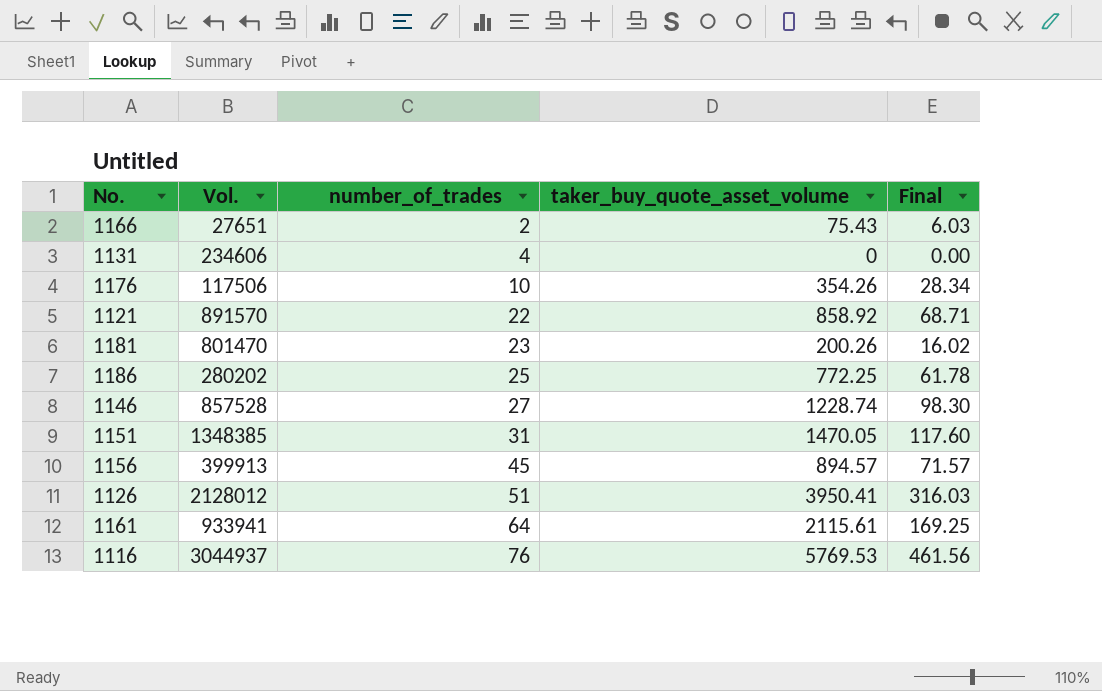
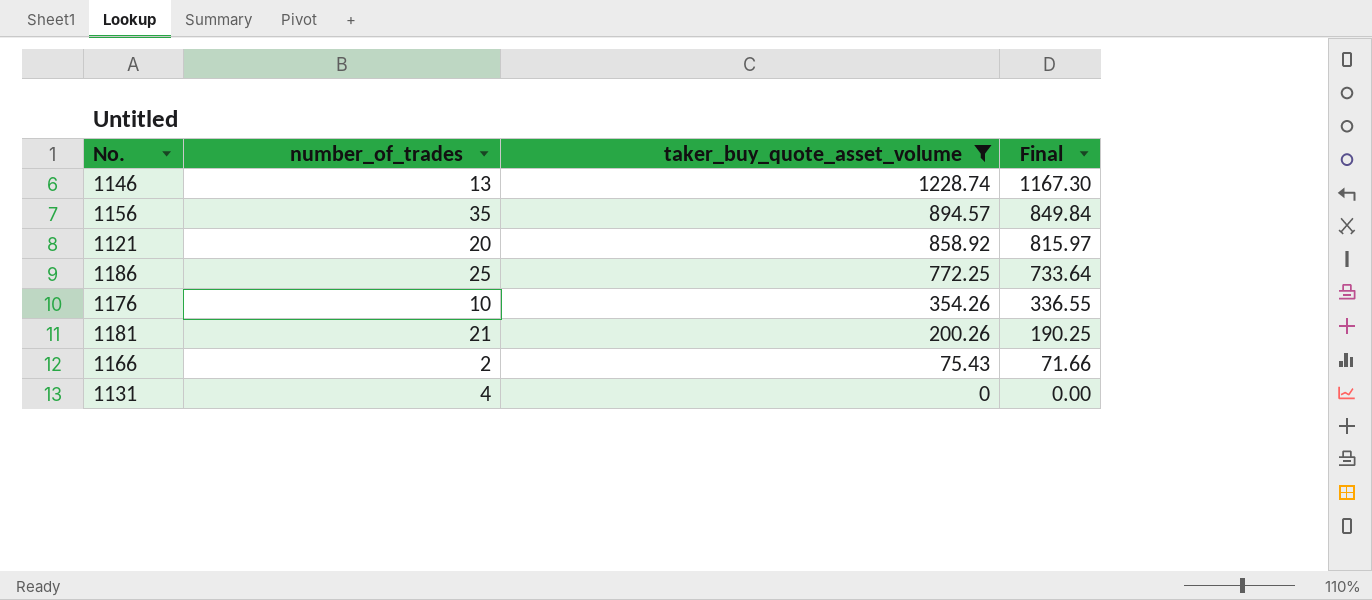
filter: none -> taker_buy_quote_asset_volume <= 1228.74
row order: number_of_trades ascending -> taker_buy_quote_asset_volume descending
column Vol. | position: 2 -> none
column Final | formula: [taker_buy_quote_asset_volume] * 0.08 -> [taker_buy_quote_asset_volume] * 0.95
1146 | number_of_trades: 27 -> 13
1156 | number_of_trades: 45 -> 35
1121 | number_of_trades: 22 -> 20
1181 | number_of_trades: 23 -> 21

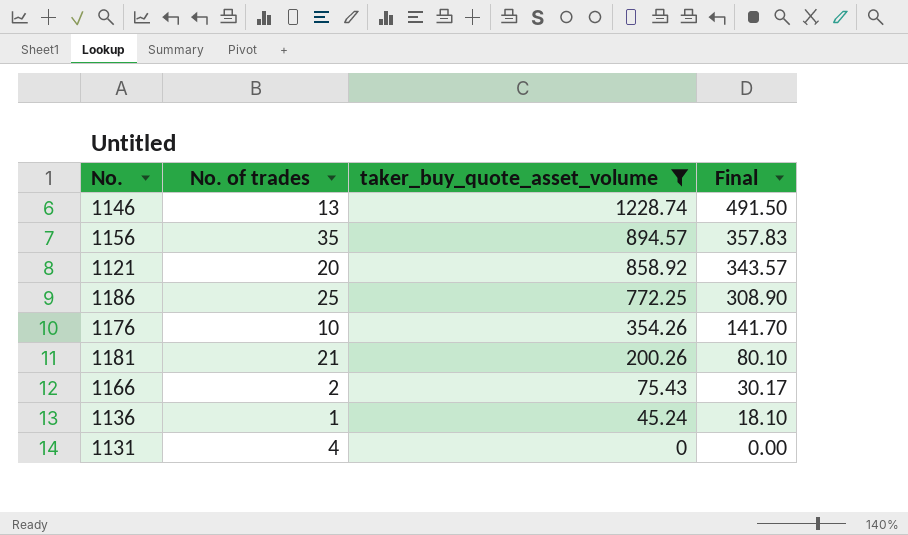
column name: number_of_trades -> No. of trades
column Final | formula: [taker_buy_quote_asset_volume] * 0.95 -> [taker_buy_quote_asset_volume] * 0.4
row 1136: none -> 1 | 45.24 | 18.10

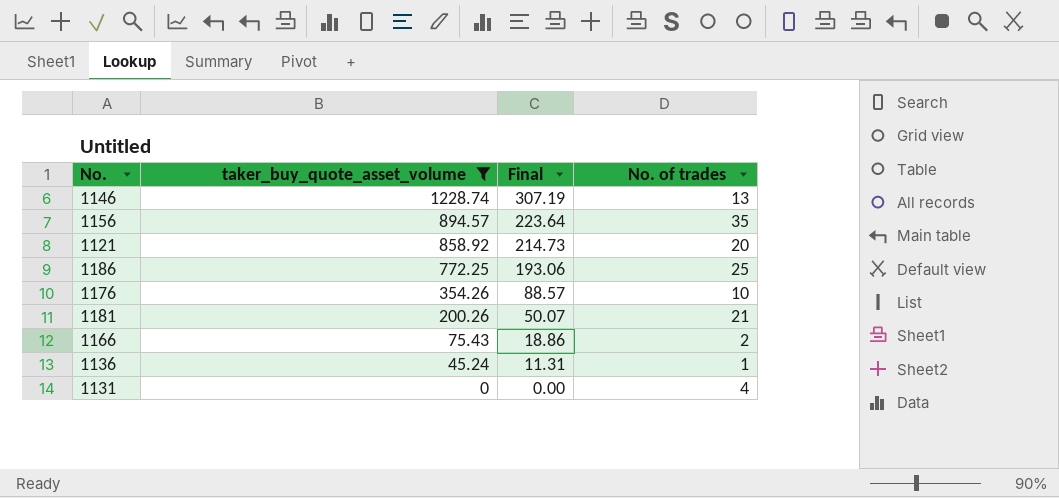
column Final | formula: [taker_buy_quote_asset_volume] * 0.4 -> [taker_buy_quote_asset_volume] * 0.25
column No. of trades | position: 2 -> 4

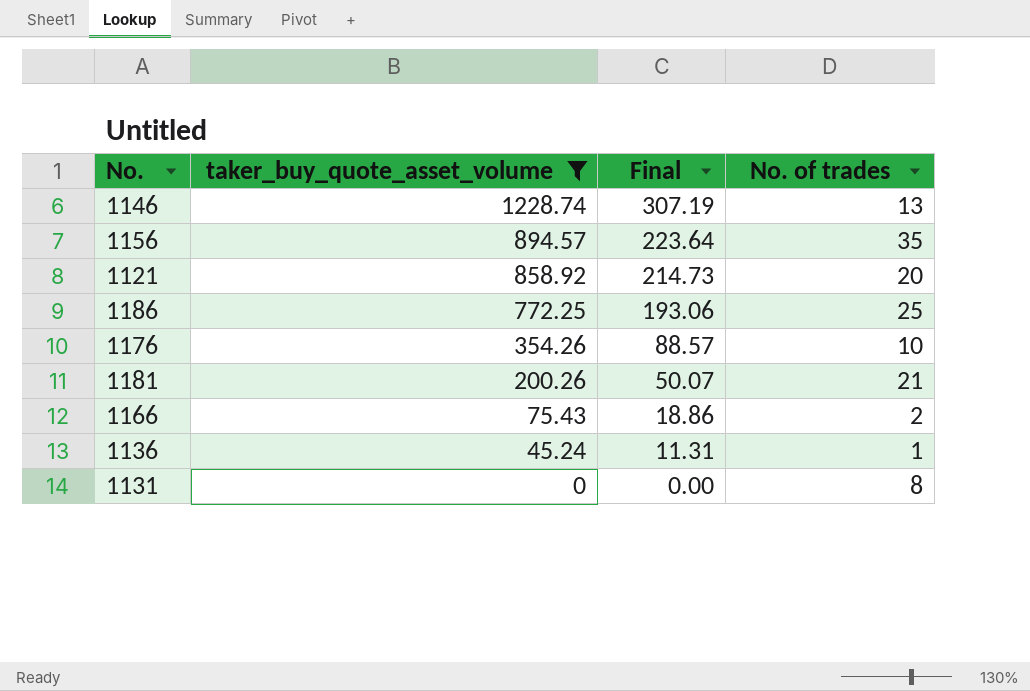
1131 | No. of trades: 4 -> 8

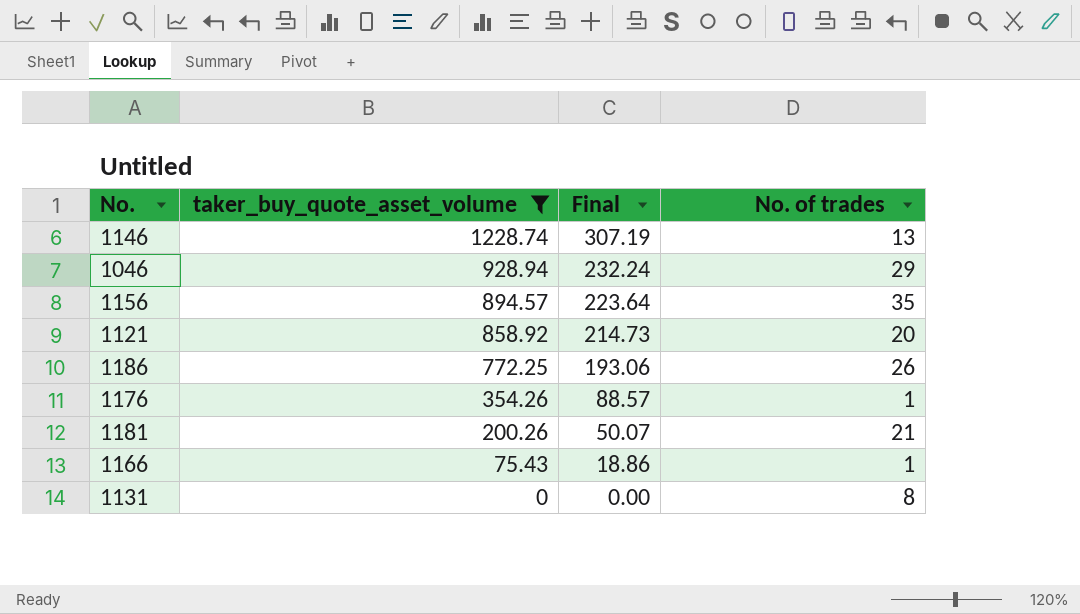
row 1136: 45.24 | 11.31 | 1 -> none
row 1046: none -> 928.94 | 232.24 | 29
1186 | No. of trades: 25 -> 26
1176 | No. of trades: 10 -> 1
1166 | No. of trades: 2 -> 1

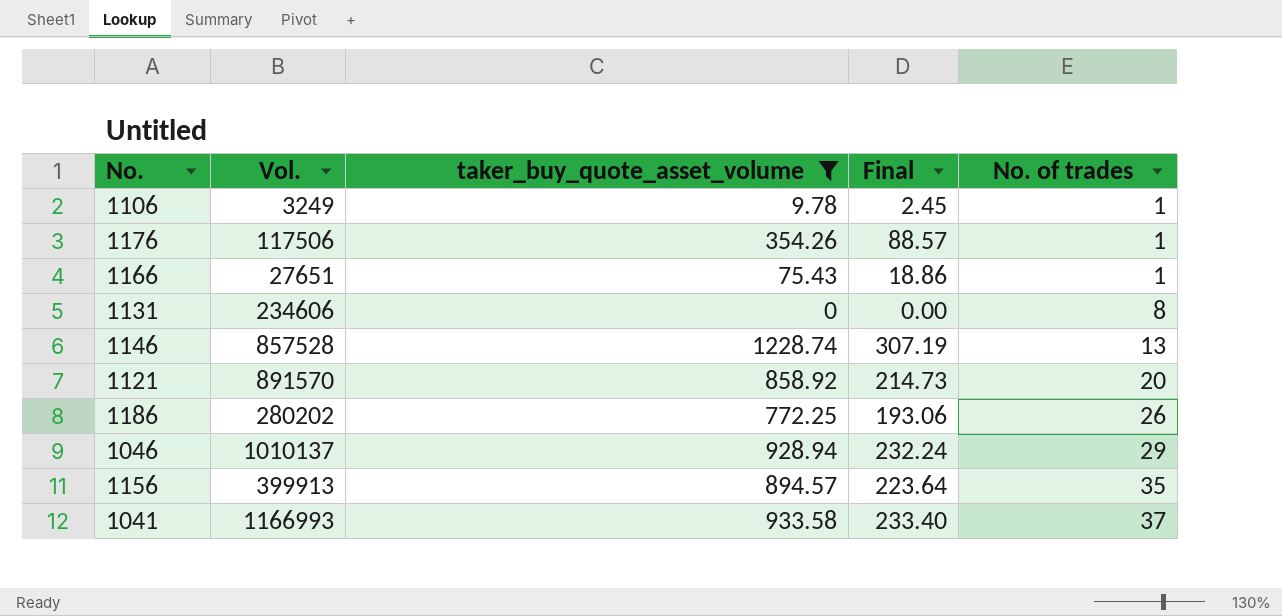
row order: taker_buy_quote_asset_volume descending -> No. of trades ascending
column Vol. | position: none -> 2
row 1181: 200.26 | 50.07 | 21 -> none
row 1106: none -> 3249 | 9.78 | 2.45 | 1
row 1041: none -> 1166993 | 933.58 | 233.40 | 37

